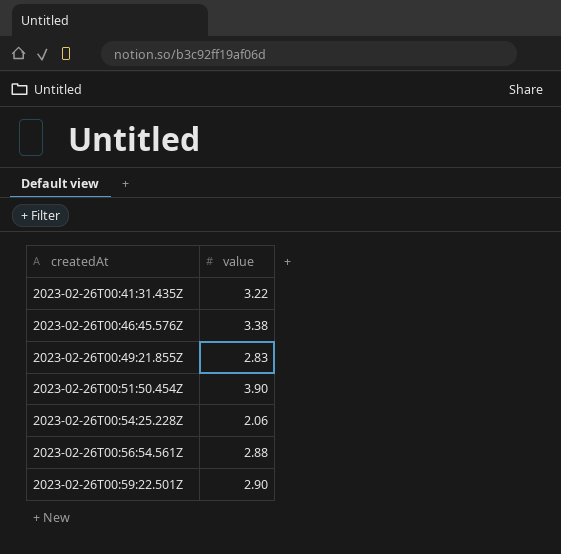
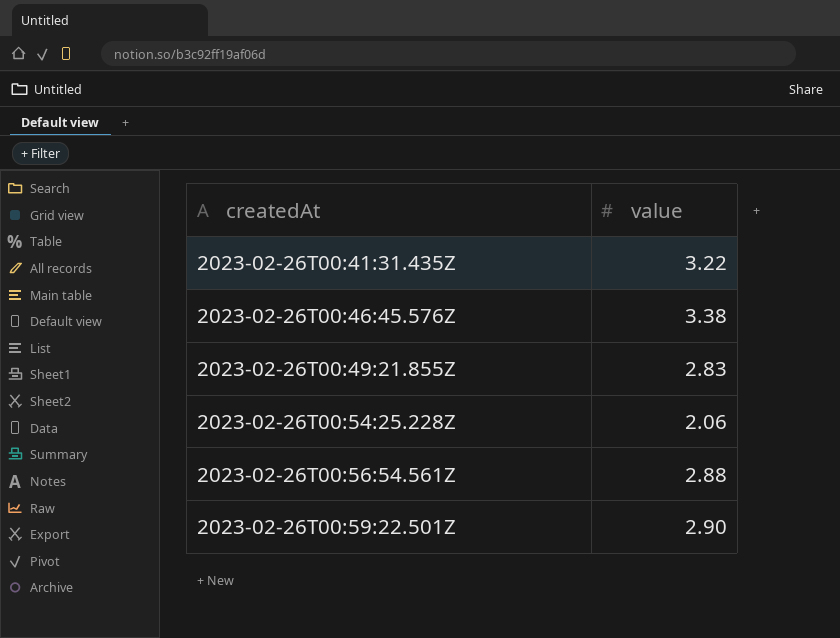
row 2023-02-26T00:51:50.454Z: 3.90 -> none

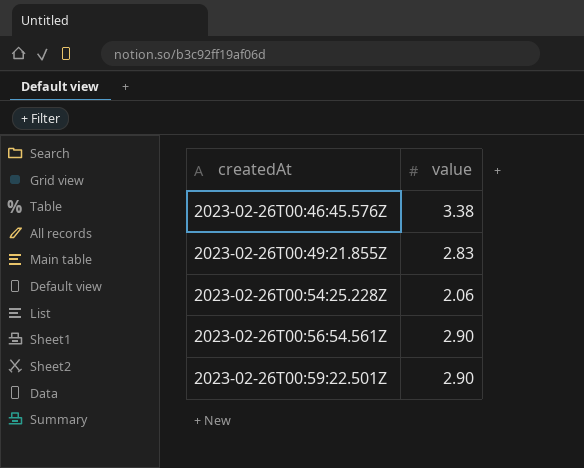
row 2023-02-26T00:41:31.435Z: 3.22 -> none
2023-02-26T00:56:54.561Z | value: 2.88 -> 2.90

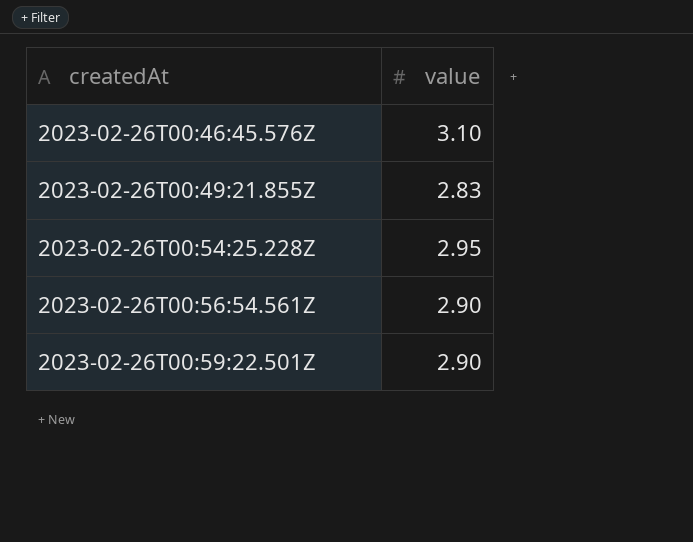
2023-02-26T00:46:45.576Z | value: 3.38 -> 3.10
2023-02-26T00:54:25.228Z | value: 2.06 -> 2.95

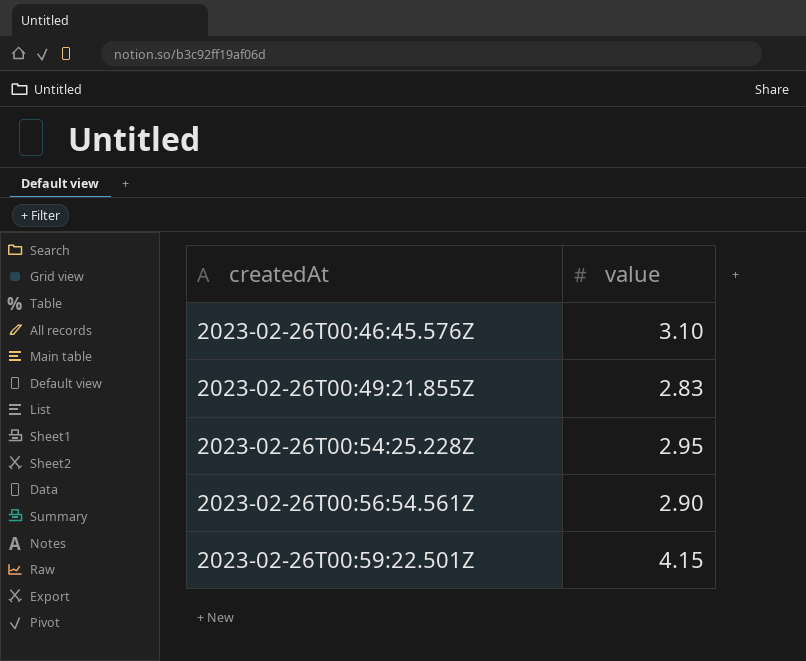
2023-02-26T00:59:22.501Z | value: 2.90 -> 4.15

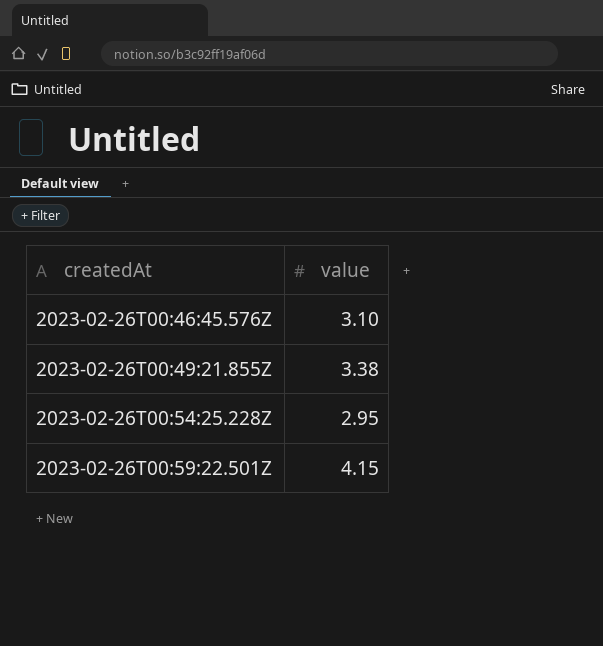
row 2023-02-26T00:56:54.561Z: 2.90 -> none
2023-02-26T00:49:21.855Z | value: 2.83 -> 3.38

